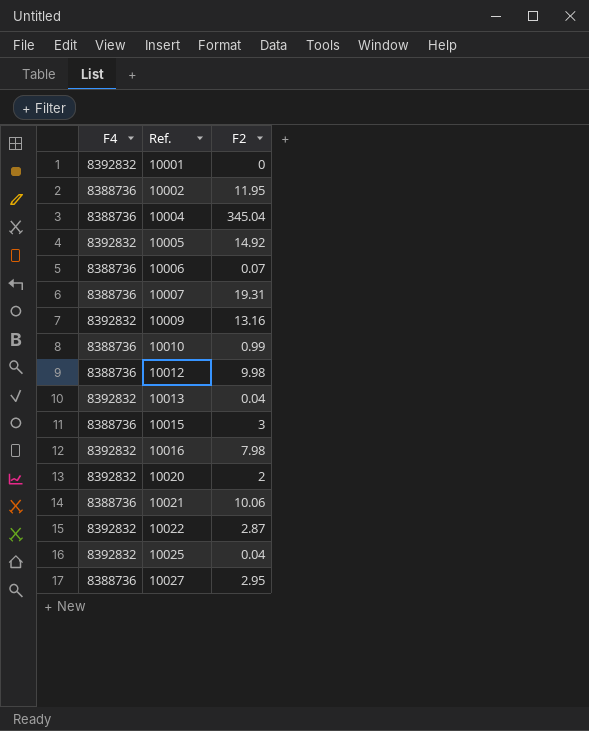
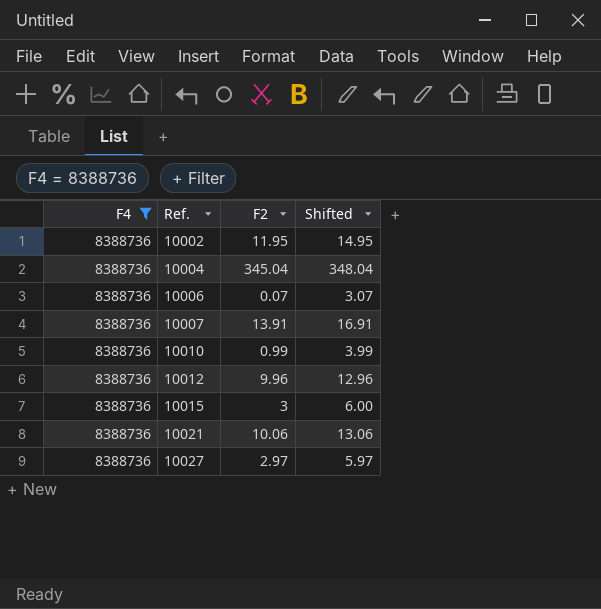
filter: none -> F4 = 8388736
column Shifted | formula: none -> [F2] + 3
10007 | F2: 19.31 -> 13.91
10012 | F2: 9.98 -> 9.96
10027 | F2: 2.95 -> 2.97

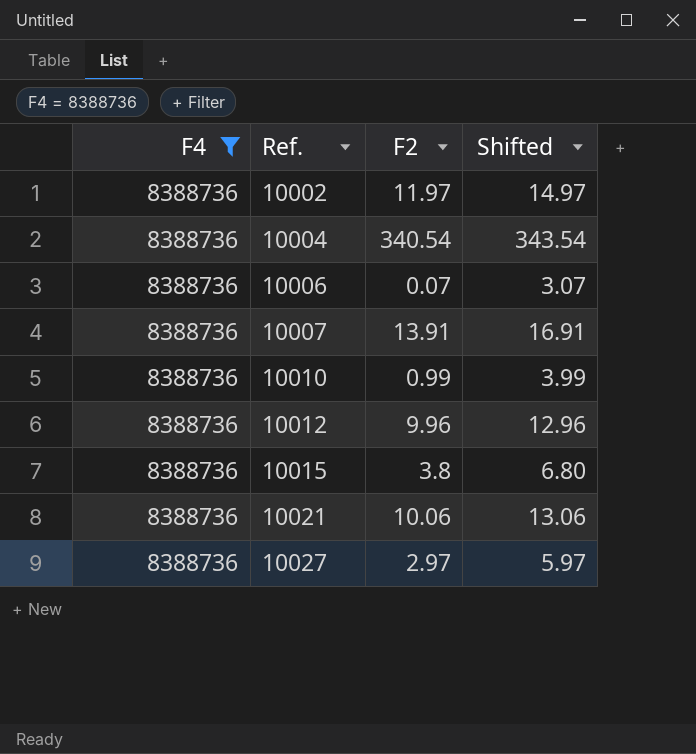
10002 | F2: 11.95 -> 11.97
10002 | Shifted: 14.95 -> 14.97
10004 | F2: 345.04 -> 340.54
10004 | Shifted: 348.04 -> 343.54
10015 | F2: 3 -> 3.8
10015 | Shifted: 6.00 -> 6.80

